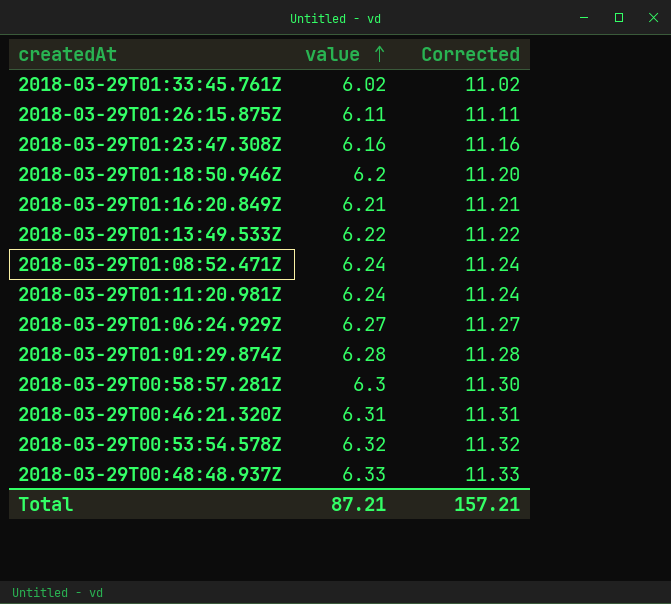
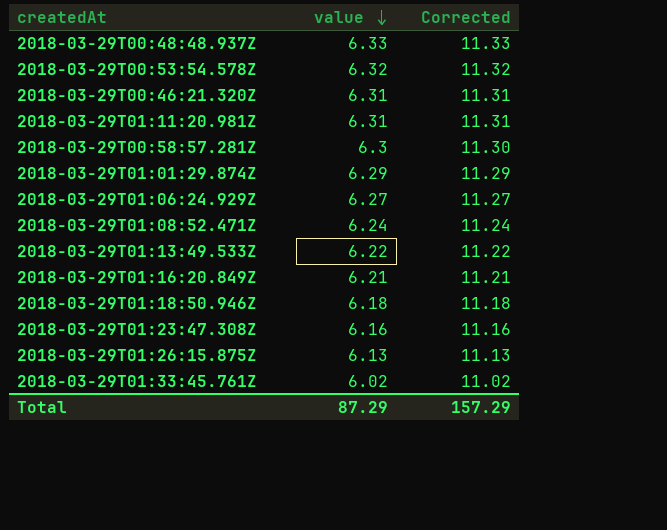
row order: value ascending -> value descending
2018-03-29T01:11:20.981Z | value: 6.24 -> 6.31
2018-03-29T01:11:20.981Z | Corrected: 11.24 -> 11.31
2018-03-29T01:01:29.874Z | value: 6.28 -> 6.29
2018-03-29T01:01:29.874Z | Corrected: 11.28 -> 11.29
2018-03-29T01:18:50.946Z | value: 6.2 -> 6.18
2018-03-29T01:18:50.946Z | Corrected: 11.20 -> 11.18
2018-03-29T01:26:15.875Z | value: 6.11 -> 6.13
2018-03-29T01:26:15.875Z | Corrected: 11.11 -> 11.13
Total | value: 87.21 -> 87.29
Total | Corrected: 157.21 -> 157.29

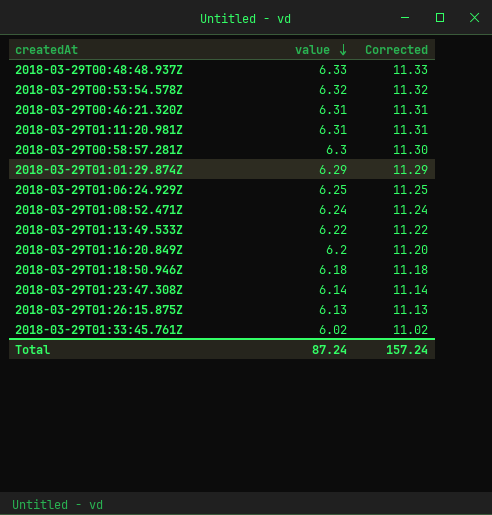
2018-03-29T01:06:24.929Z | value: 6.27 -> 6.25
2018-03-29T01:06:24.929Z | Corrected: 11.27 -> 11.25
2018-03-29T01:16:20.849Z | value: 6.21 -> 6.2
2018-03-29T01:16:20.849Z | Corrected: 11.21 -> 11.20
2018-03-29T01:23:47.308Z | value: 6.16 -> 6.14
2018-03-29T01:23:47.308Z | Corrected: 11.16 -> 11.14
Total | value: 87.29 -> 87.24
Total | Corrected: 157.29 -> 157.24

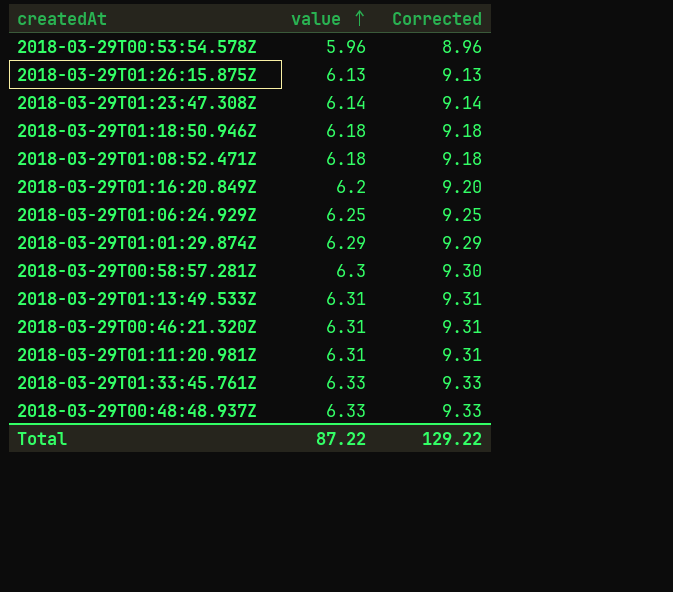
row order: value descending -> value ascending
column Corrected | formula: [value] + 5 -> [value] + 3
2018-03-29T00:53:54.578Z | value: 6.32 -> 5.96
2018-03-29T01:08:52.471Z | value: 6.24 -> 6.18
2018-03-29T01:13:49.533Z | value: 6.22 -> 6.31
2018-03-29T01:33:45.761Z | value: 6.02 -> 6.33
Total | value: 87.24 -> 87.22
Total | Corrected: 157.24 -> 129.22

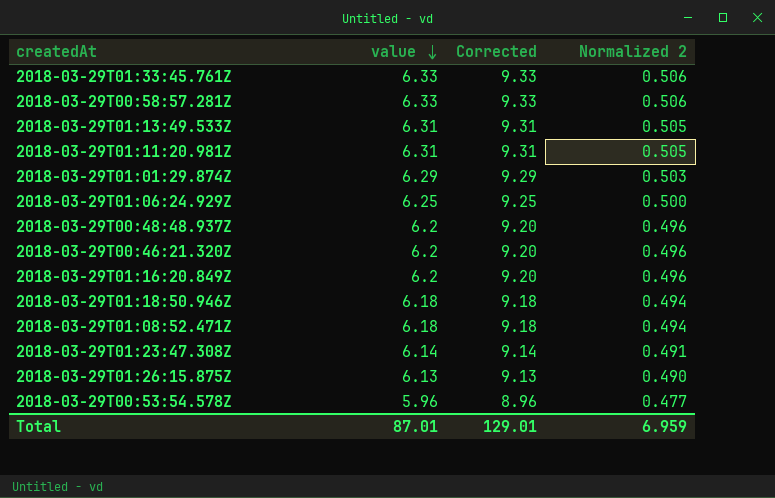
row order: value ascending -> value descending
column Normalized 2 | formula: none -> [value] * 0.08
2018-03-29T00:58:57.281Z | value: 6.3 -> 6.33
2018-03-29T00:58:57.281Z | Corrected: 9.30 -> 9.33
2018-03-29T00:48:48.937Z | value: 6.33 -> 6.2
2018-03-29T00:48:48.937Z | Corrected: 9.33 -> 9.20
2018-03-29T00:46:21.320Z | value: 6.31 -> 6.2
2018-03-29T00:46:21.320Z | Corrected: 9.31 -> 9.20
Total | value: 87.22 -> 87.01
Total | Corrected: 129.22 -> 129.01

